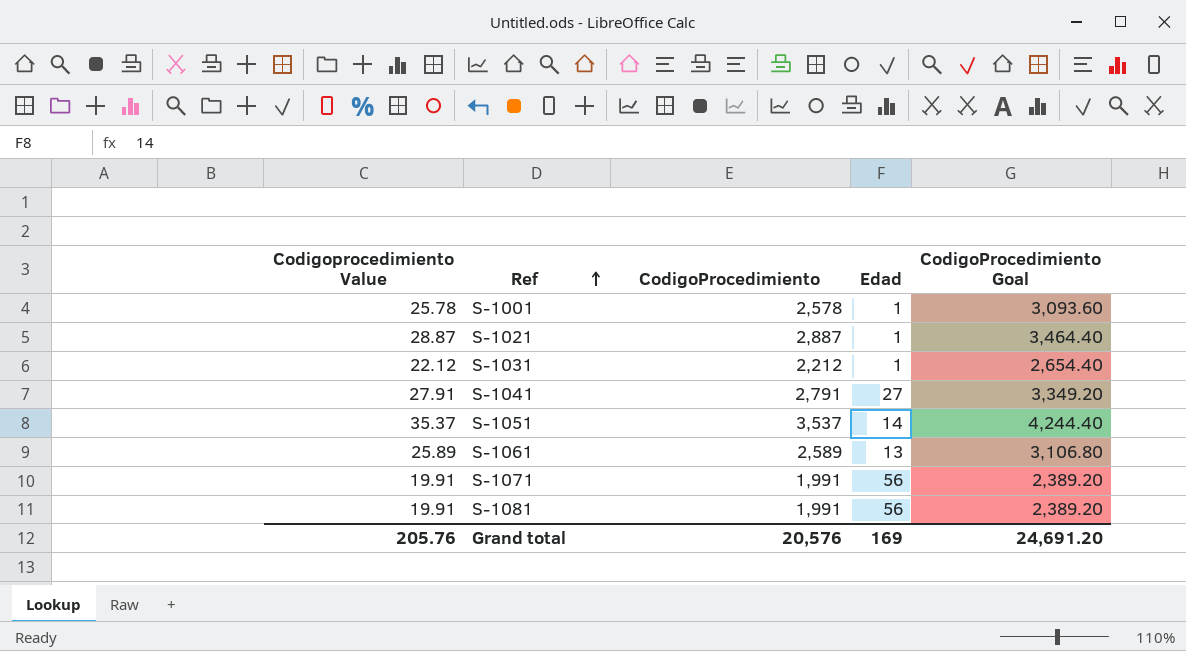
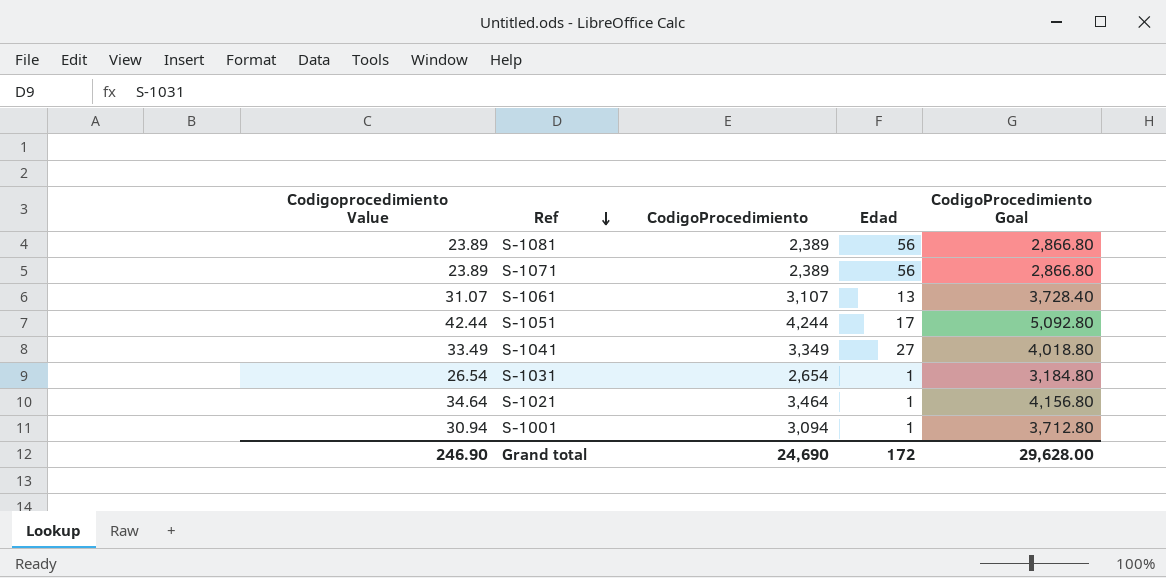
row order: Ref ascending -> Ref descending
S-1081 | Codigoprocedimiento Value: 19.91 -> 23.89
S-1081 | CodigoProcedimiento: 1,991 -> 2,389
S-1081 | CodigoProcedimiento Goal: 2,389.20 -> 2,866.80
S-1071 | Codigoprocedimiento Value: 19.91 -> 23.89
S-1071 | CodigoProcedimiento: 1,991 -> 2,389
S-1071 | CodigoProcedimiento Goal: 2,389.20 -> 2,866.80
S-1061 | Codigoprocedimiento Value: 25.89 -> 31.07
S-1061 | CodigoProcedimiento: 2,589 -> 3,107
S-1061 | CodigoProcedimiento Goal: 3,106.80 -> 3,728.40
S-1051 | Codigoprocedimiento Value: 35.37 -> 42.44
S-1051 | CodigoProcedimiento: 3,537 -> 4,244
S-1051 | Edad: 14 -> 17
S-1051 | CodigoProcedimiento Goal: 4,244.40 -> 5,092.80
S-1041 | Codigoprocedimiento Value: 27.91 -> 33.49
S-1041 | CodigoProcedimiento: 2,791 -> 3,349
S-1041 | CodigoProcedimiento Goal: 3,349.20 -> 4,018.80
S-1031 | Codigoprocedimiento Value: 22.12 -> 26.54
S-1031 | CodigoProcedimiento: 2,212 -> 2,654
S-1031 | CodigoProcedimiento Goal: 2,654.40 -> 3,184.80
S-1021 | Codigoprocedimiento Value: 28.87 -> 34.64
S-1021 | CodigoProcedimiento: 2,887 -> 3,464
S-1021 | CodigoProcedimiento Goal: 3,464.40 -> 4,156.80
S-1001 | Codigoprocedimiento Value: 25.78 -> 30.94
S-1001 | CodigoProcedimiento: 2,578 -> 3,094
S-1001 | CodigoProcedimiento Goal: 3,093.60 -> 3,712.80
Grand total | Codigoprocedimiento Value: 205.76 -> 246.90
Grand total | CodigoProcedimiento: 20,576 -> 24,690
Grand total | Edad: 169 -> 172
Grand total | CodigoProcedimiento Goal: 24,691.20 -> 29,628.00

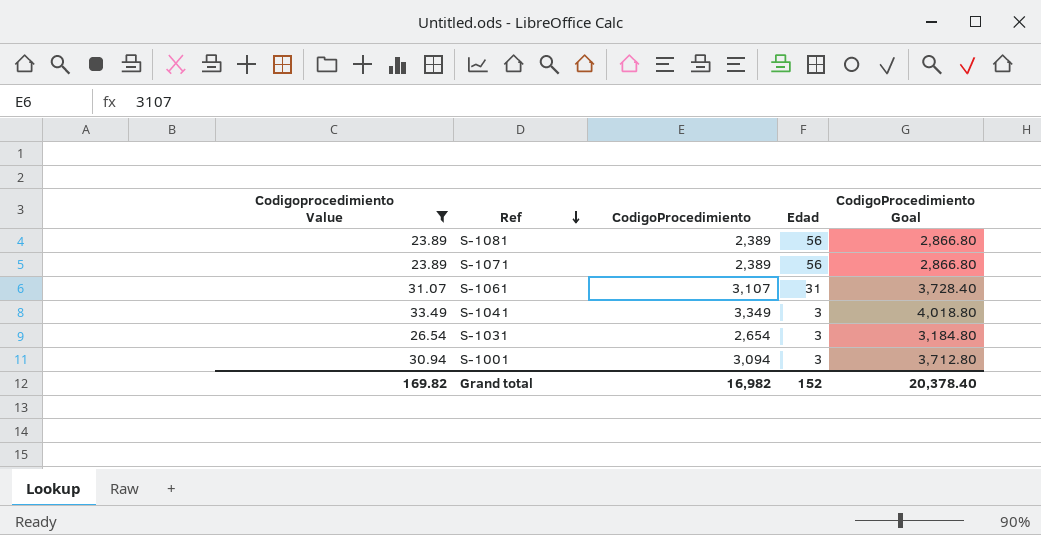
filter: none -> Codigoprocedimiento Value <= 33.49
S-1061 | Edad: 13 -> 31
S-1041 | Edad: 27 -> 3
S-1031 | Edad: 1 -> 3
S-1001 | Edad: 1 -> 3
Grand total | Codigoprocedimiento Value: 246.90 -> 169.82
Grand total | CodigoProcedimiento: 24,690 -> 16,982
Grand total | Edad: 172 -> 152
Grand total | CodigoProcedimiento Goal: 29,628.00 -> 20,378.40

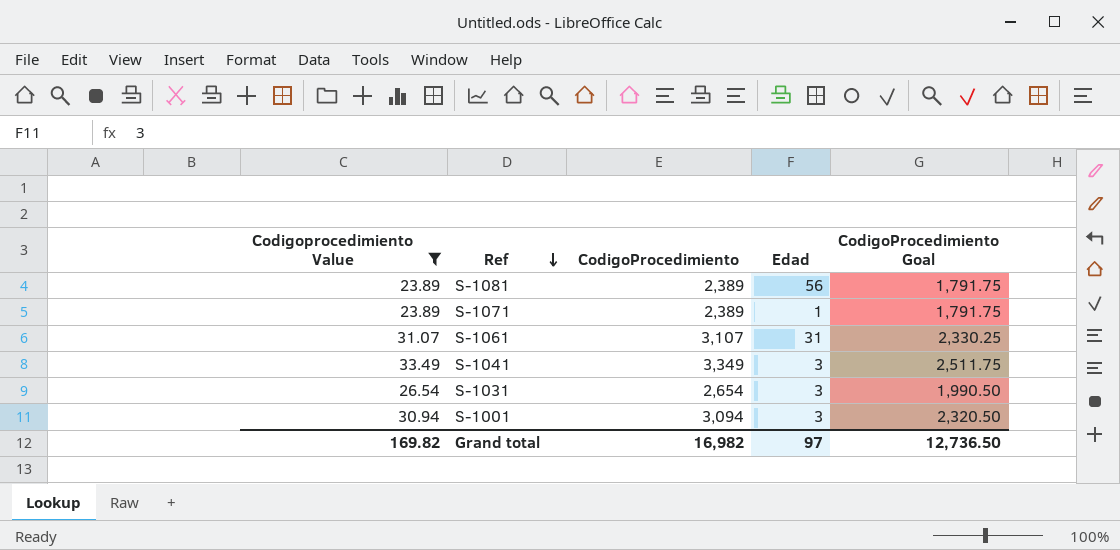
column CodigoProcedimiento Goal | formula: [CodigoProcedimiento] * 1.2 -> [CodigoProcedimiento] * 0.75
S-1071 | Edad: 56 -> 1
Grand total | Edad: 152 -> 97
Grand total | CodigoProcedimiento Goal: 20,378.40 -> 12,736.50

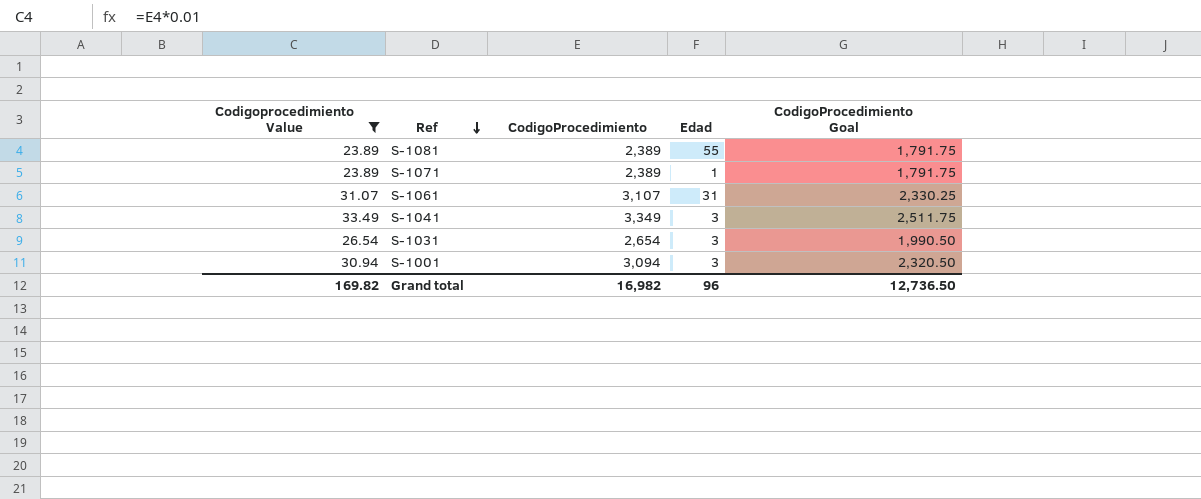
S-1081 | Edad: 56 -> 55
Grand total | Edad: 97 -> 96

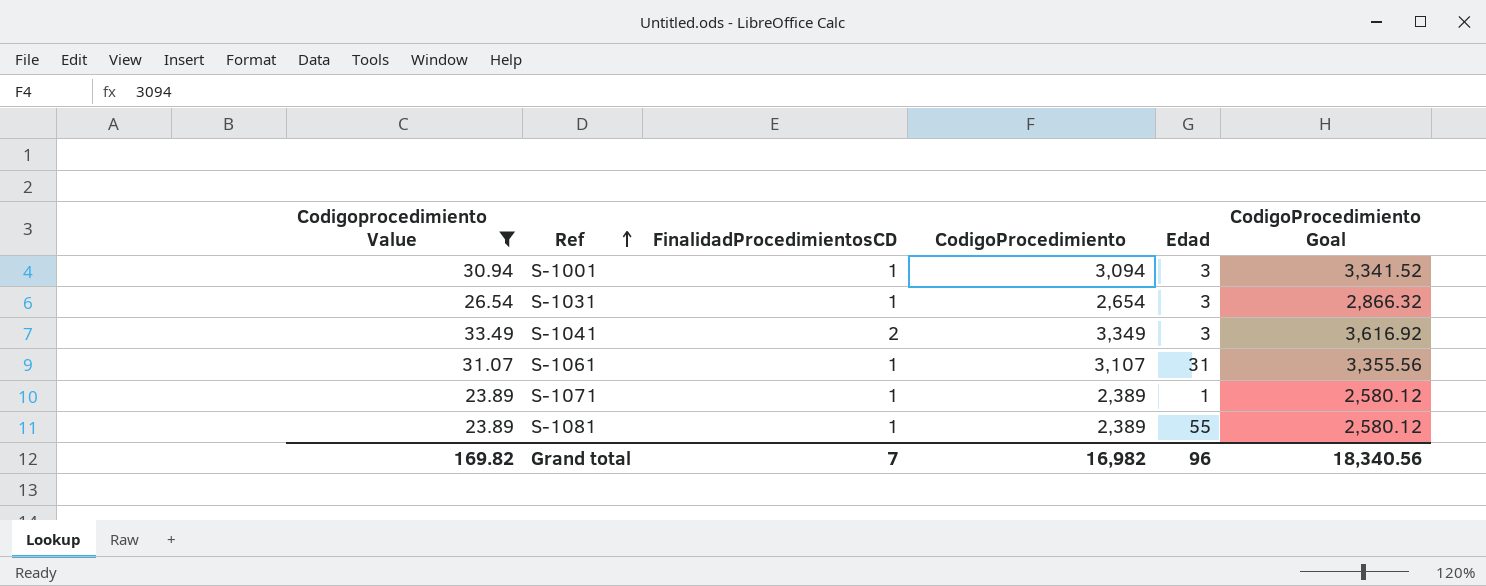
row order: Ref descending -> Ref ascending
column FinalidadProcedimientosCD | position: none -> 3
column CodigoProcedimiento Goal | formula: [CodigoProcedimiento] * 0.75 -> [CodigoProcedimiento] * 1.08
Grand total | CodigoProcedimiento Goal: 12,736.50 -> 18,340.56

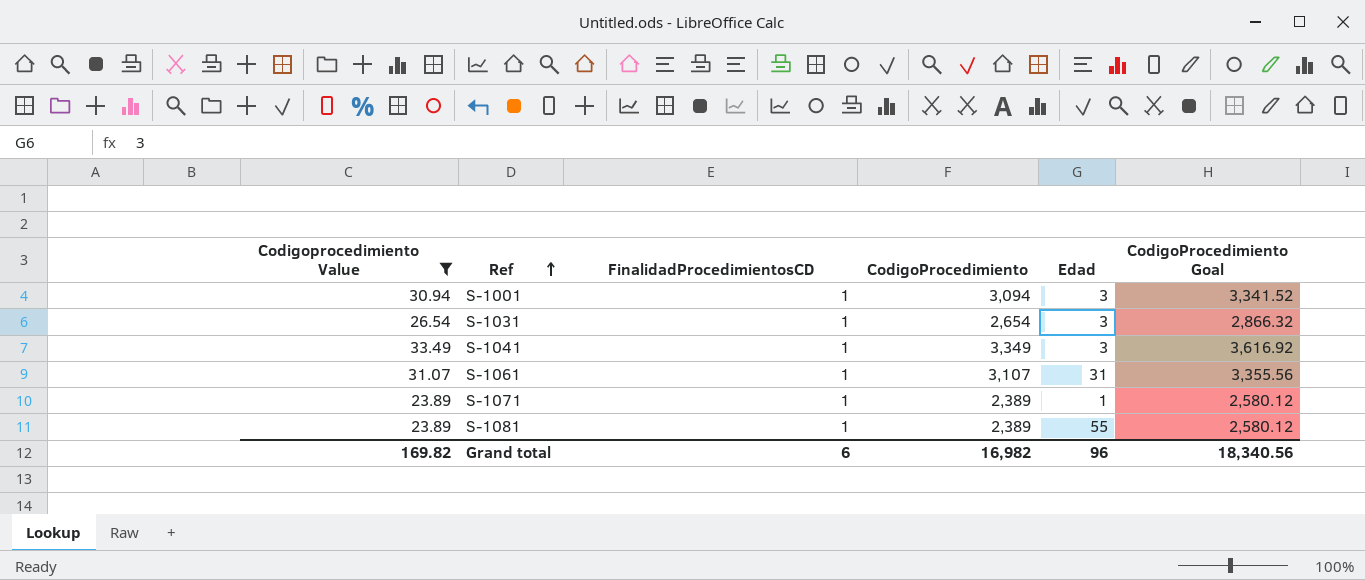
S-1041 | FinalidadProcedimientosCD: 2 -> 1
Grand total | FinalidadProcedimientosCD: 7 -> 6

